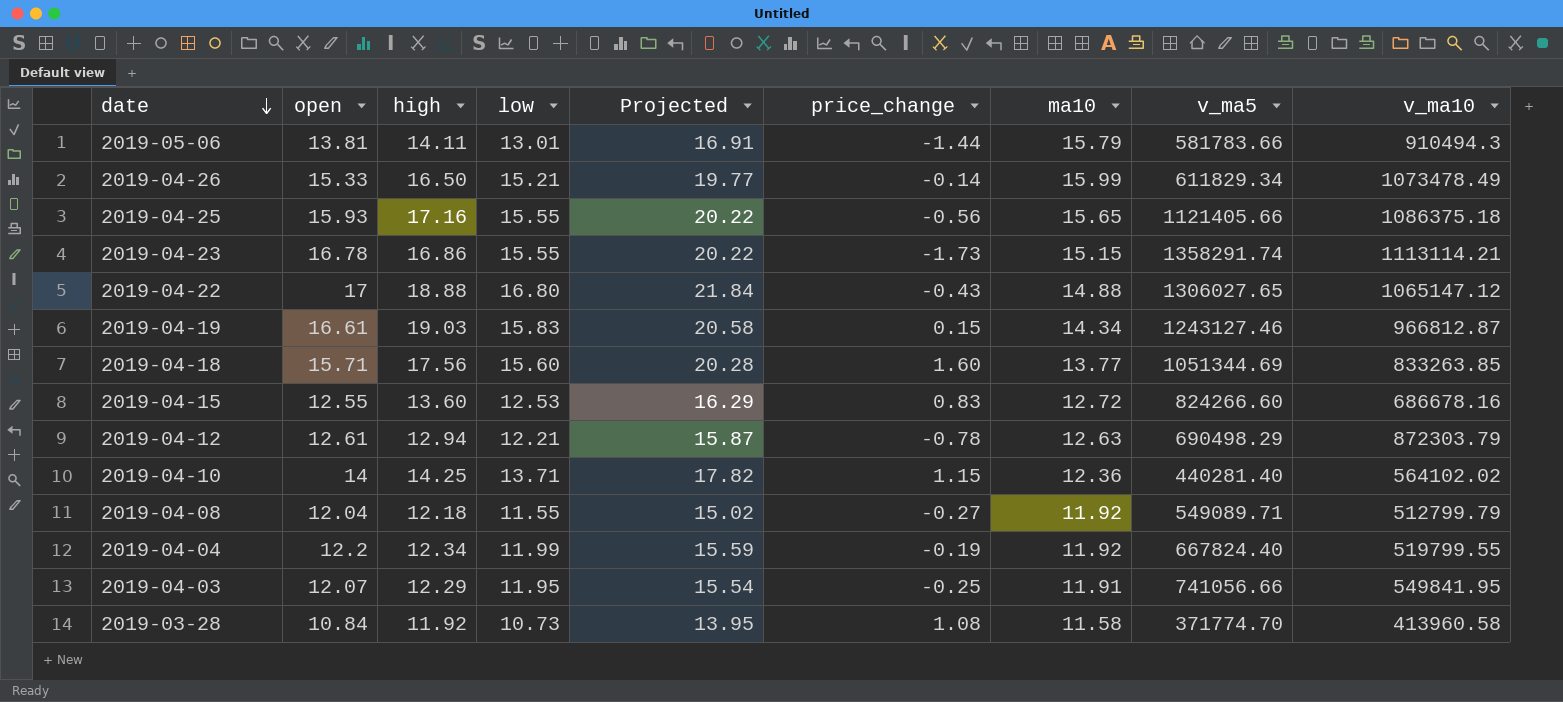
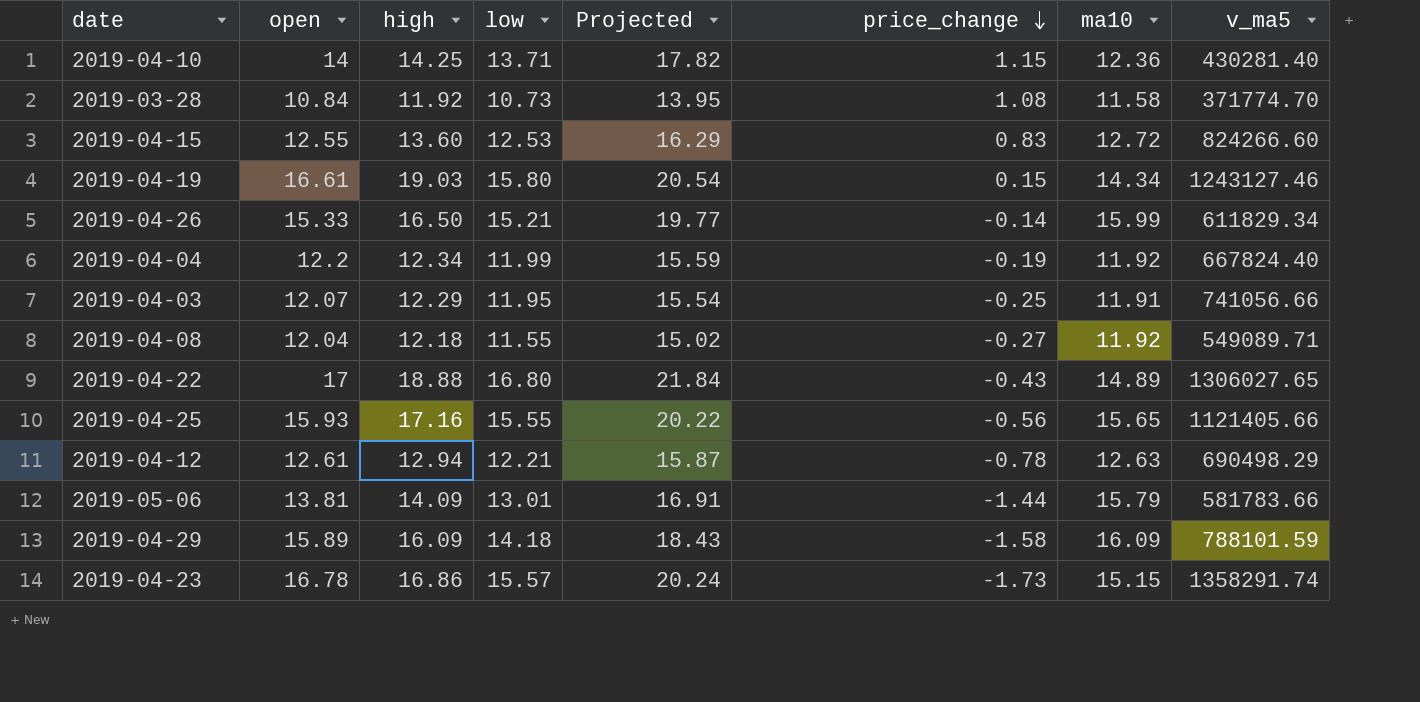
row order: date descending -> price_change descending
column v_ma10 | position: 9 -> none
row 2019-04-18: 15.71 | 17.56 | 15.60 | 20.28 | 1.60 | 13.77 | 1051344.69 | 833263.85 -> none
2019-04-10 | v_ma5: 440281.40 -> 430281.40
2019-04-19 | low: 15.83 -> 15.80
2019-04-19 | Projected: 20.58 -> 20.54
2019-04-22 | ma10: 14.88 -> 14.89
2019-05-06 | high: 14.11 -> 14.09
row 2019-04-29: none -> 15.89 | 16.09 | 14.18 | 18.43 | -1.58 | 16.09 | 788101.59
2019-04-23 | low: 15.55 -> 15.57
2019-04-23 | Projected: 20.22 -> 20.24

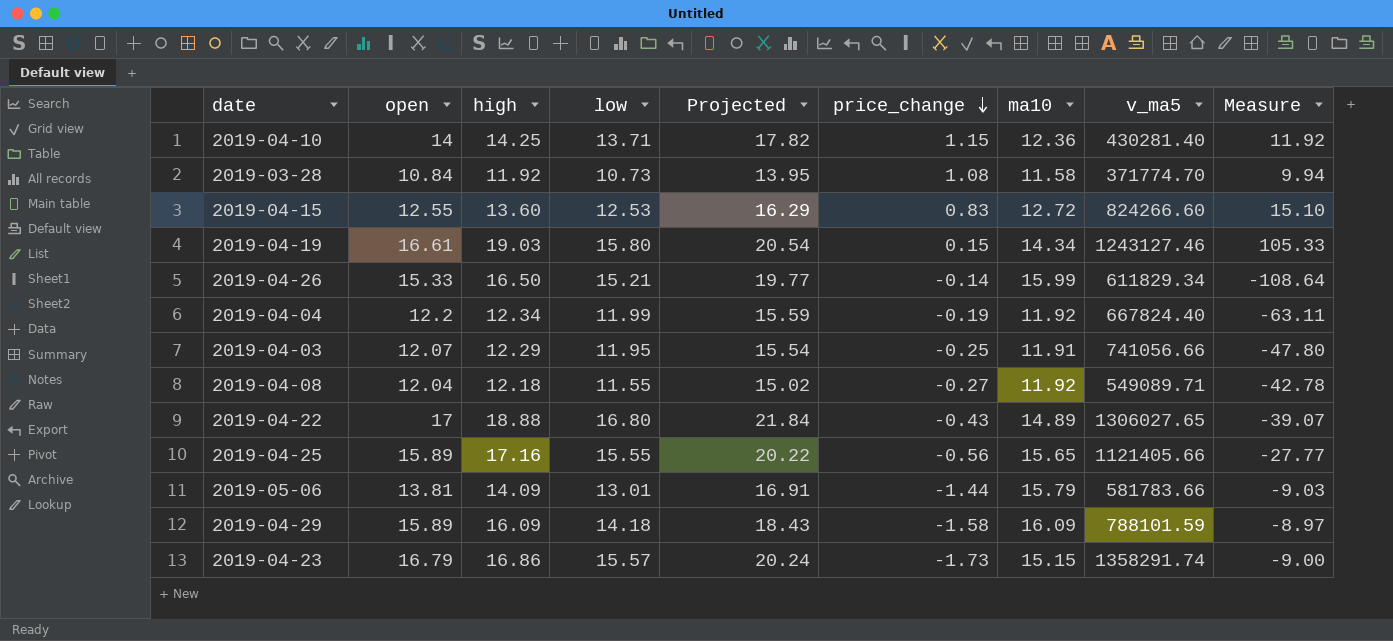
column Measure | formula: none -> [low] / [price_change]
row 2019-04-12: 12.61 | 12.94 | 12.21 | 15.87 | -0.78 | 12.63 | 690498.29 -> none
2019-04-25 | open: 15.93 -> 15.89
2019-04-23 | open: 16.78 -> 16.79

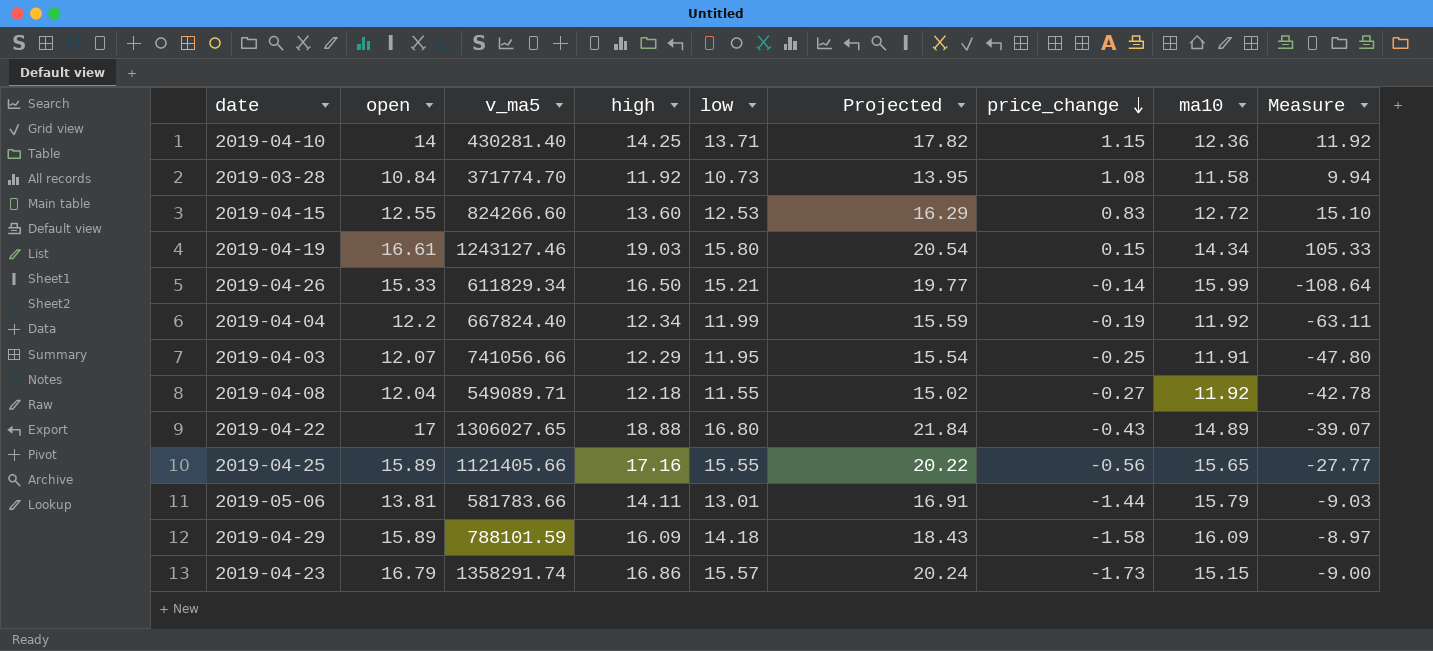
column v_ma5 | position: 8 -> 3
2019-05-06 | high: 14.09 -> 14.11

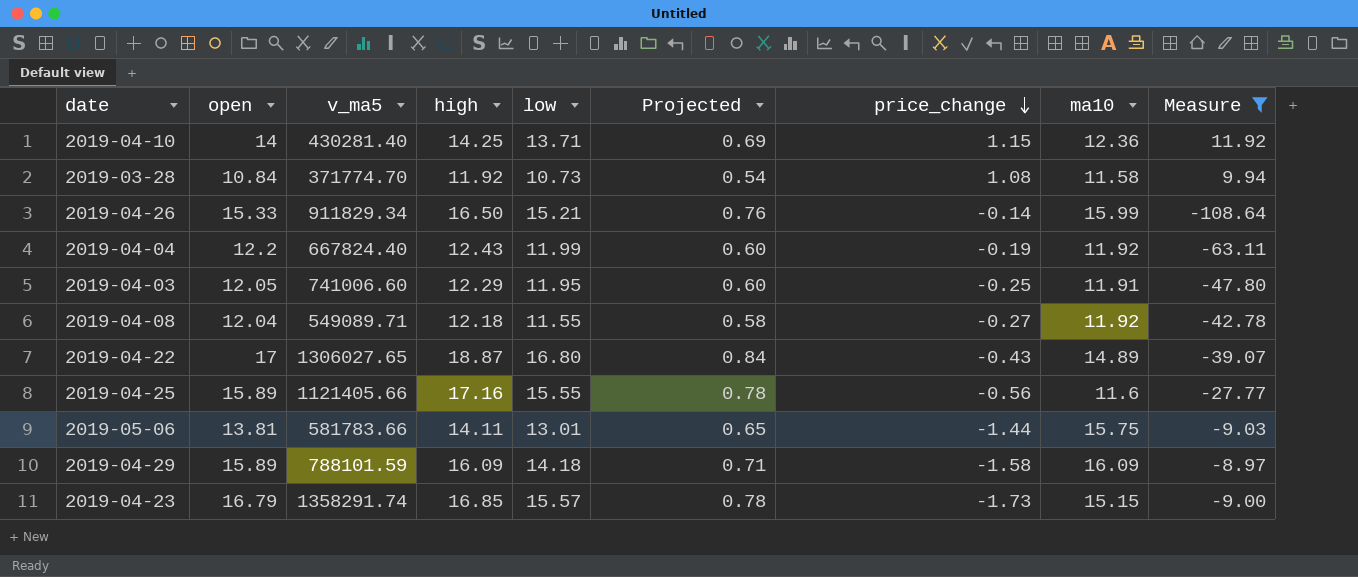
filter: none -> Measure <= 11.92
column Projected | formula: [low] * 1.3 -> [low] * 0.05
2019-04-26 | v_ma5: 611829.34 -> 911829.34
2019-04-04 | high: 12.34 -> 12.43
2019-04-03 | open: 12.07 -> 12.05
2019-04-03 | v_ma5: 741056.66 -> 741006.60
2019-04-22 | high: 18.88 -> 18.87
2019-04-25 | ma10: 15.65 -> 11.6
2019-05-06 | ma10: 15.79 -> 15.75
2019-04-23 | high: 16.86 -> 16.85

